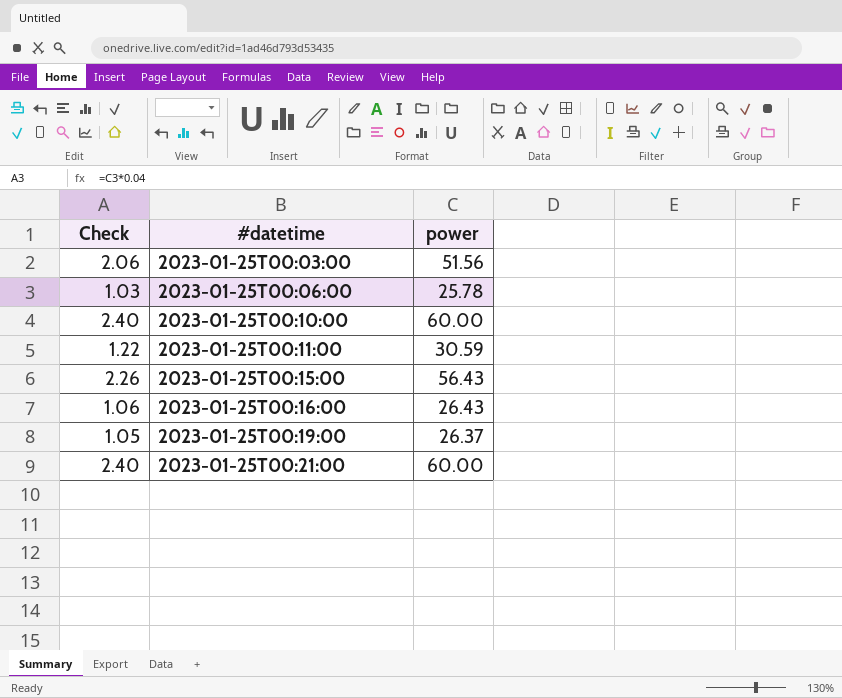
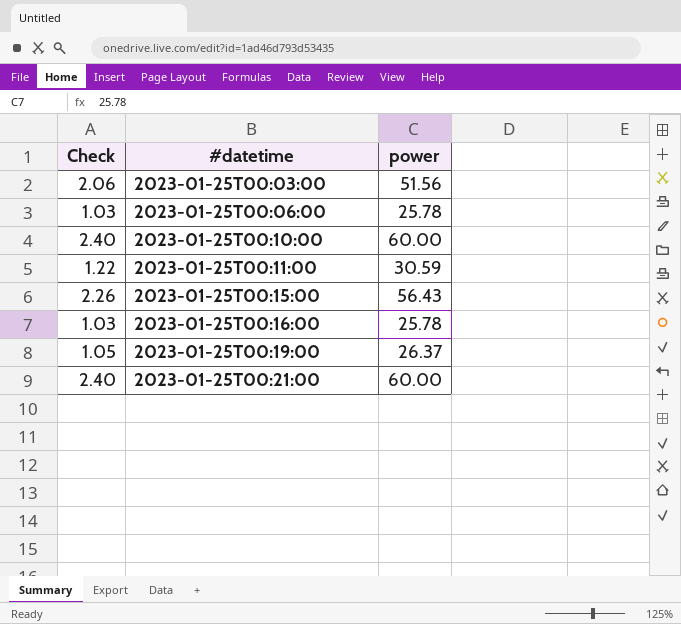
2023-01-25T00:16:00 | Check: 1.06 -> 1.03
2023-01-25T00:16:00 | power: 26.43 -> 25.78

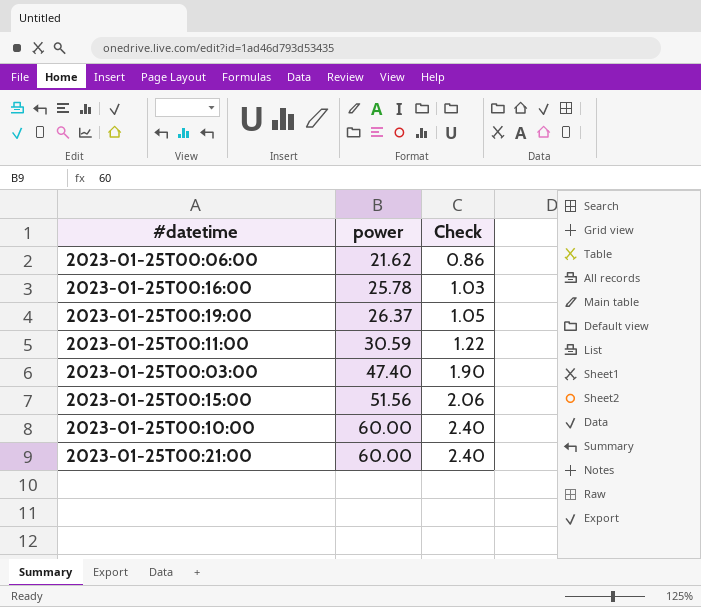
row order: #datetime ascending -> power ascending
column Check | position: 1 -> 3
2023-01-25T00:06:00 | power: 25.78 -> 21.62
2023-01-25T00:06:00 | Check: 1.03 -> 0.86
2023-01-25T00:03:00 | power: 51.56 -> 47.40
2023-01-25T00:03:00 | Check: 2.06 -> 1.90
2023-01-25T00:15:00 | power: 56.43 -> 51.56
2023-01-25T00:15:00 | Check: 2.26 -> 2.06

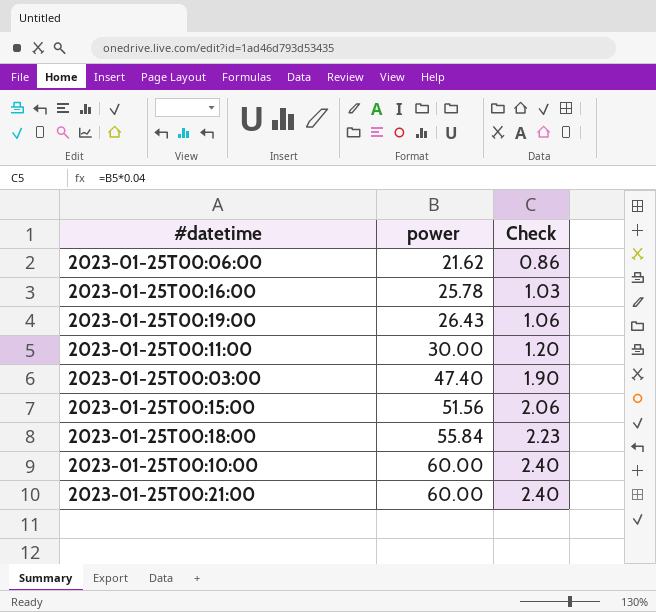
2023-01-25T00:19:00 | power: 26.37 -> 26.43
2023-01-25T00:19:00 | Check: 1.05 -> 1.06
2023-01-25T00:11:00 | power: 30.59 -> 30.00
2023-01-25T00:11:00 | Check: 1.22 -> 1.20
row 2023-01-25T00:18:00: none -> 55.84 | 2.23

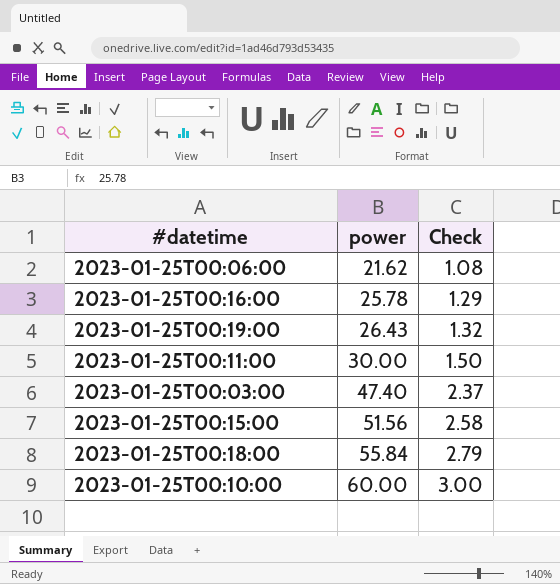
column Check | formula: [power] * 0.04 -> [power] * 0.05
row 2023-01-25T00:21:00: 60.00 | 2.40 -> none

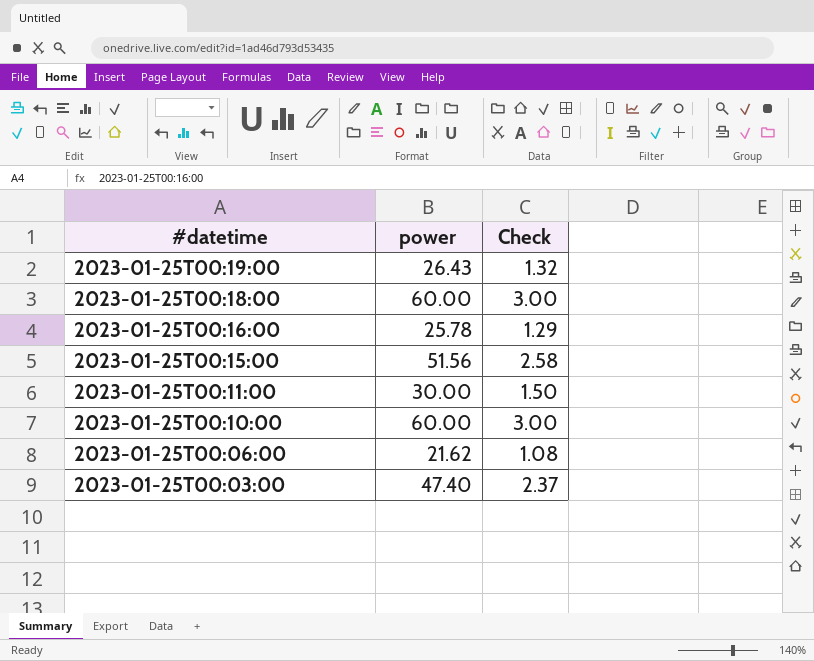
row order: power ascending -> #datetime descending
2023-01-25T00:18:00 | power: 55.84 -> 60.00
2023-01-25T00:18:00 | Check: 2.79 -> 3.00

